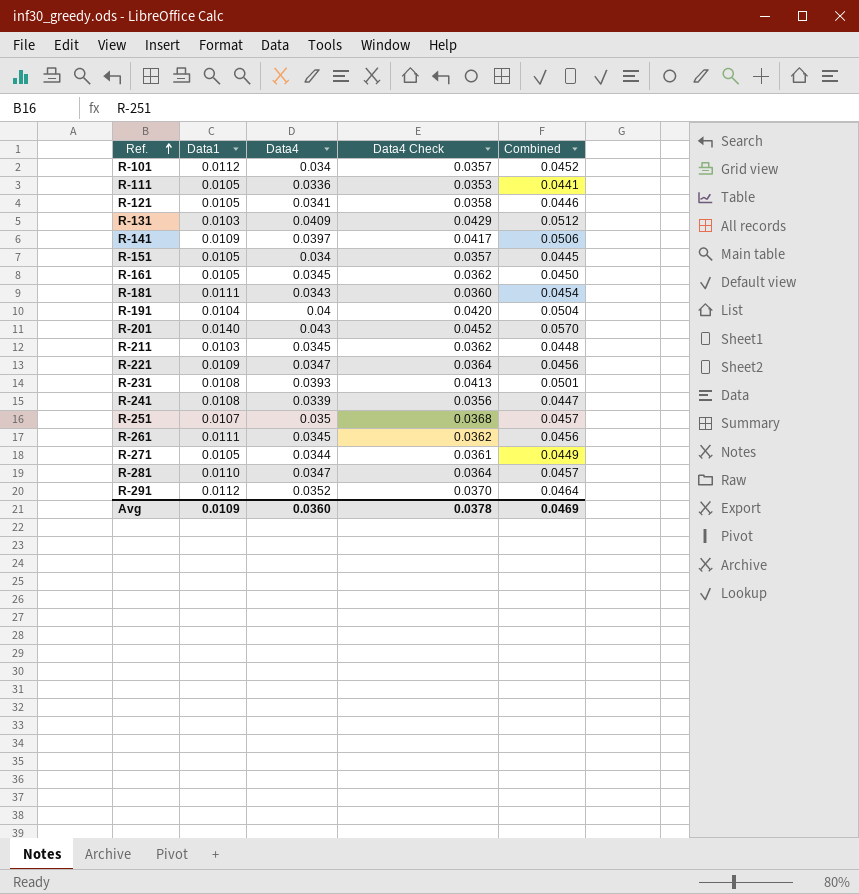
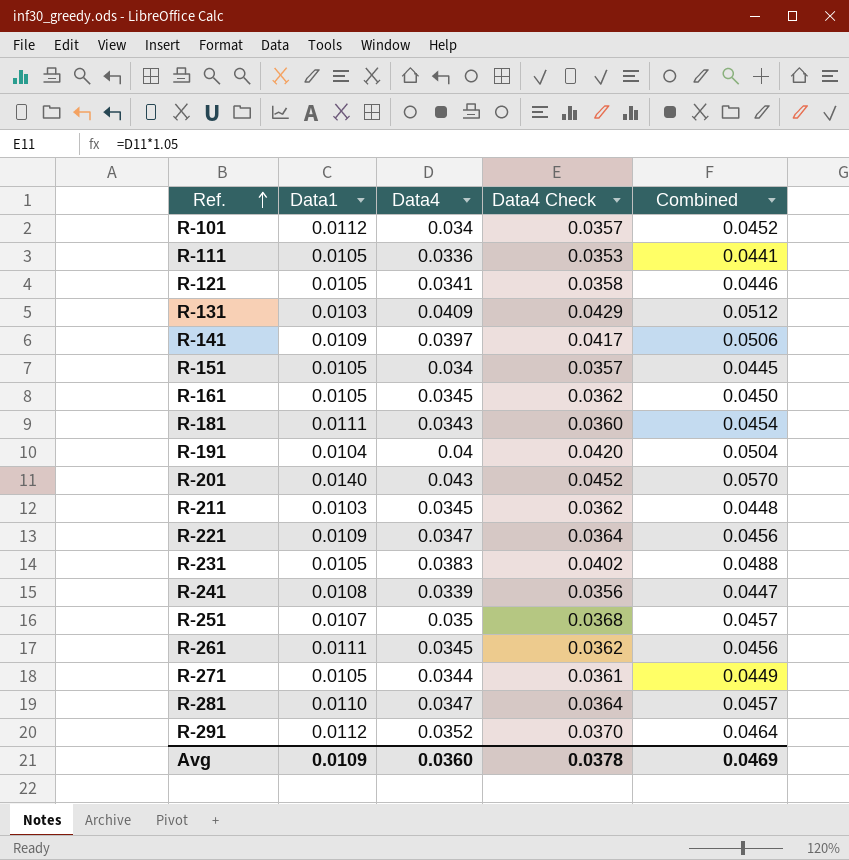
R-231 | Data1: 0.0108 -> 0.0105
R-231 | Data4: 0.0393 -> 0.0383
R-231 | Data4 Check: 0.0413 -> 0.0402
R-231 | Combined: 0.0501 -> 0.0488

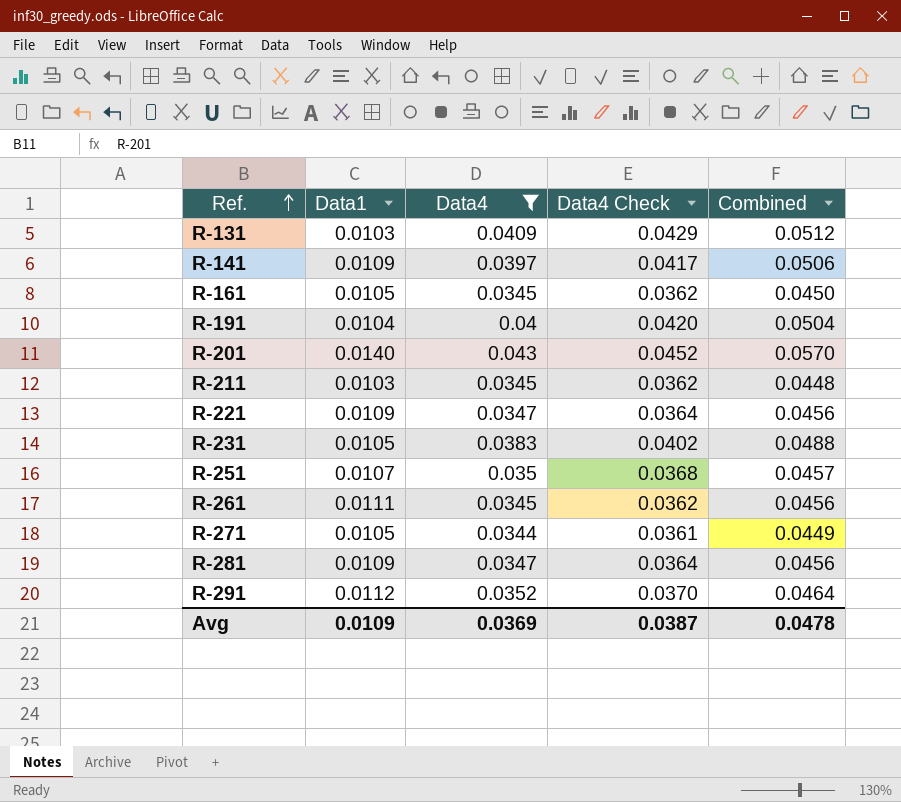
filter: none -> Data4 >= 0.0344
R-281 | Data1: 0.0110 -> 0.0109
R-281 | Combined: 0.0457 -> 0.0456
Avg | Data4: 0.0360 -> 0.0369
Avg | Data4 Check: 0.0378 -> 0.0387
Avg | Combined: 0.0469 -> 0.0478

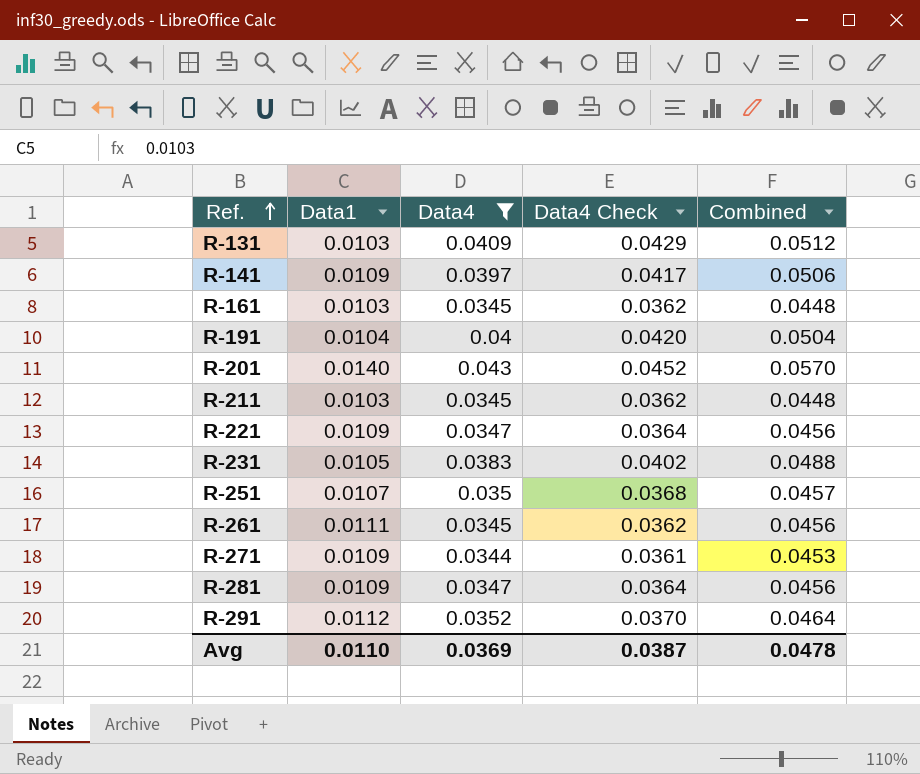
R-161 | Data1: 0.0105 -> 0.0103
R-161 | Combined: 0.0450 -> 0.0448
R-271 | Data1: 0.0105 -> 0.0109
R-271 | Combined: 0.0449 -> 0.0453
Avg | Data1: 0.0109 -> 0.0110

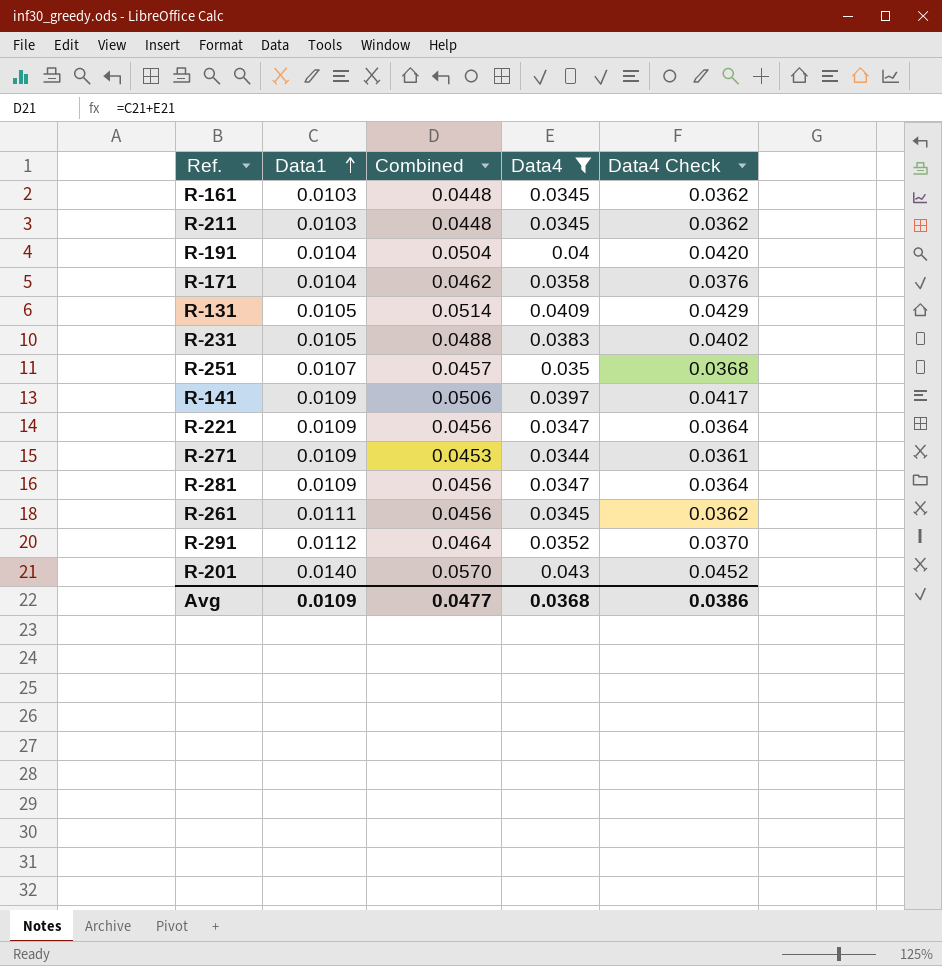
row order: Ref. ascending -> Data1 ascending
column Combined | position: 5 -> 3
row R-171: none -> 0.0104 | 0.0462 | 0.0358 | 0.0376
R-131 | Data1: 0.0103 -> 0.0105
R-131 | Combined: 0.0512 -> 0.0514
Avg | Data1: 0.0110 -> 0.0109
Avg | Combined: 0.0478 -> 0.0477
Avg | Data4: 0.0369 -> 0.0368
Avg | Data4 Check: 0.0387 -> 0.0386

